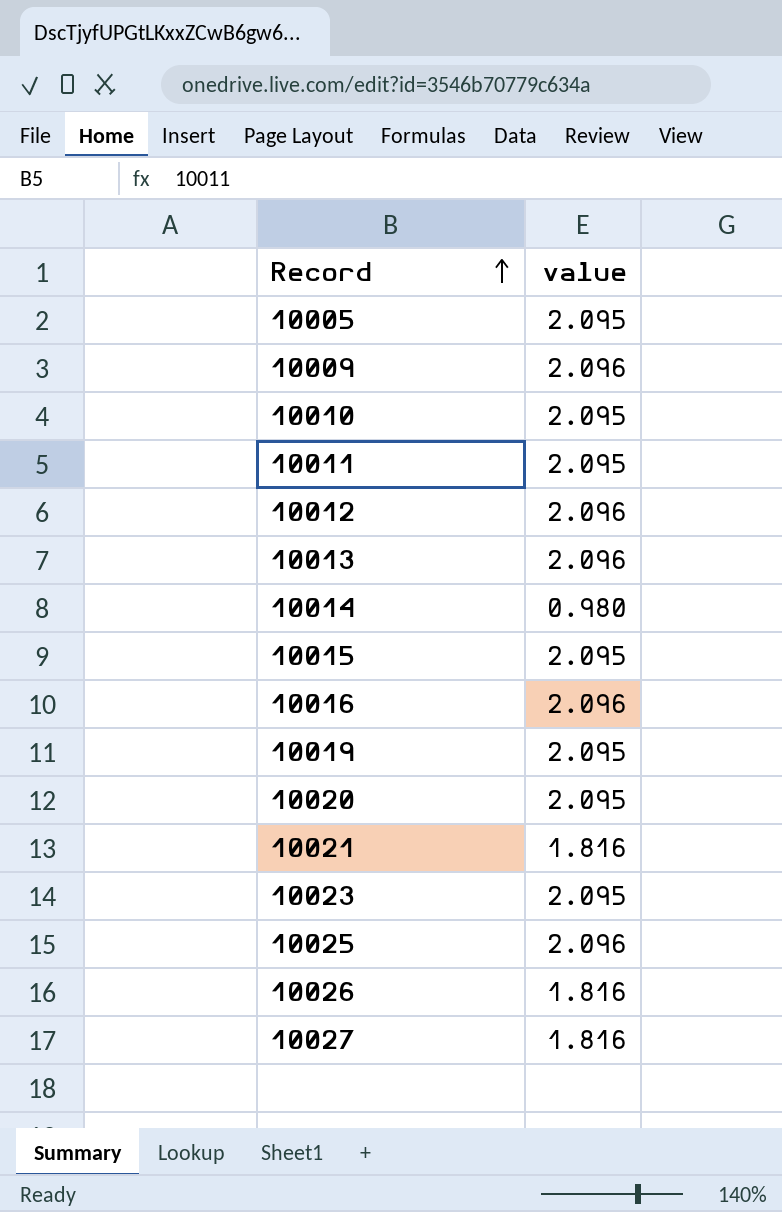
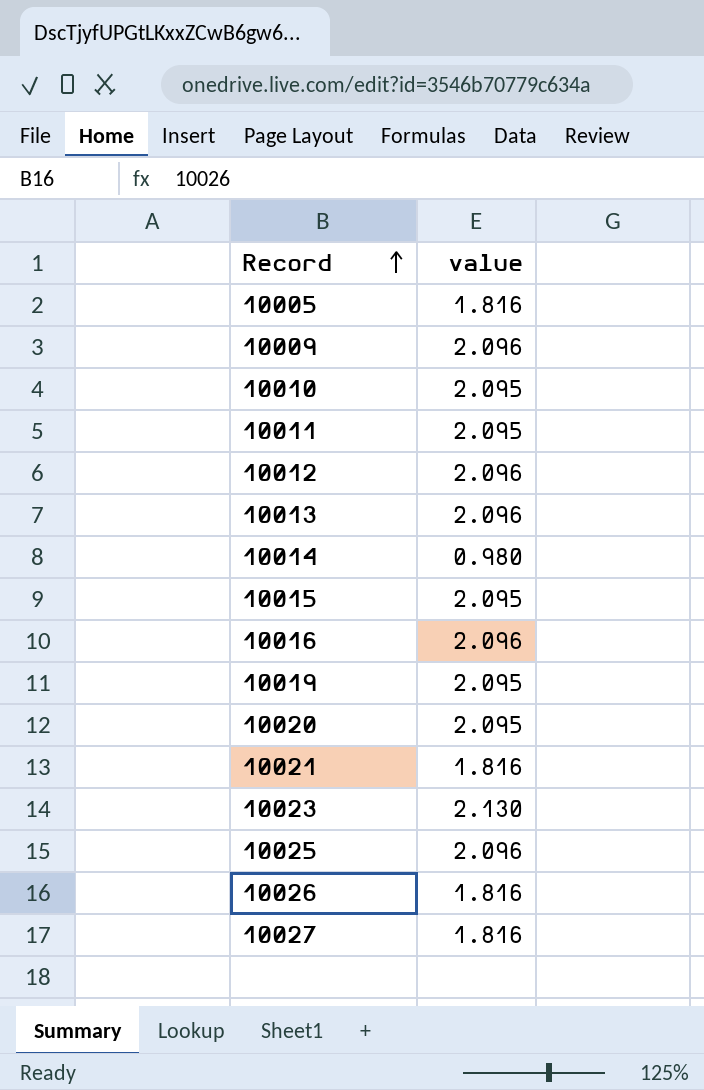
10005 | value: 2.095 -> 1.816
10023 | value: 2.095 -> 2.130

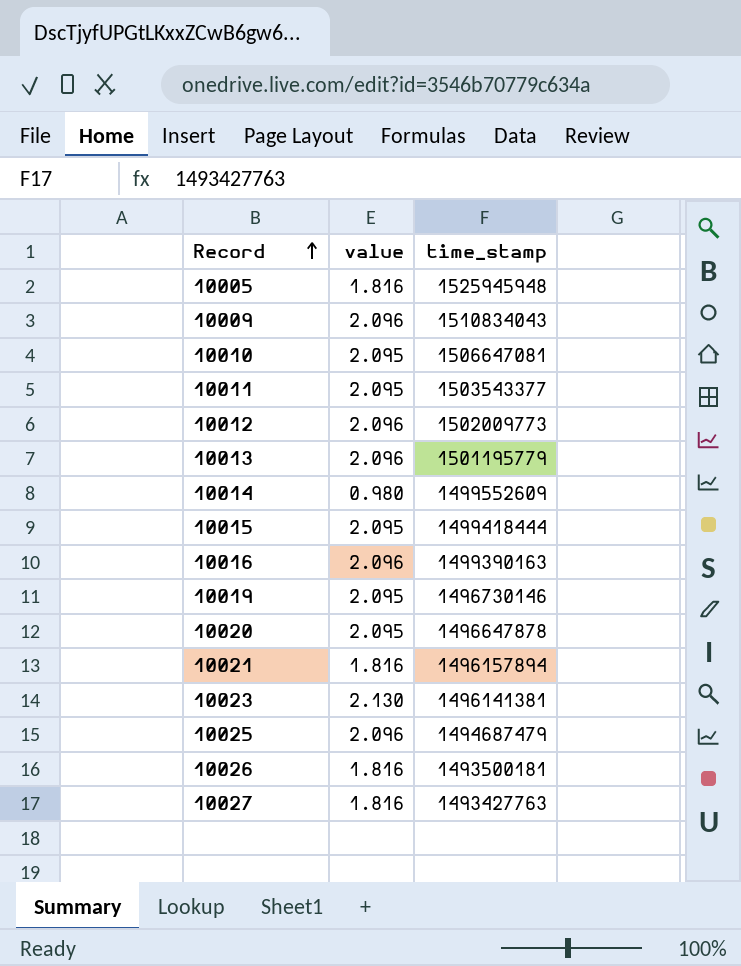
column time_stamp | position: none -> 3

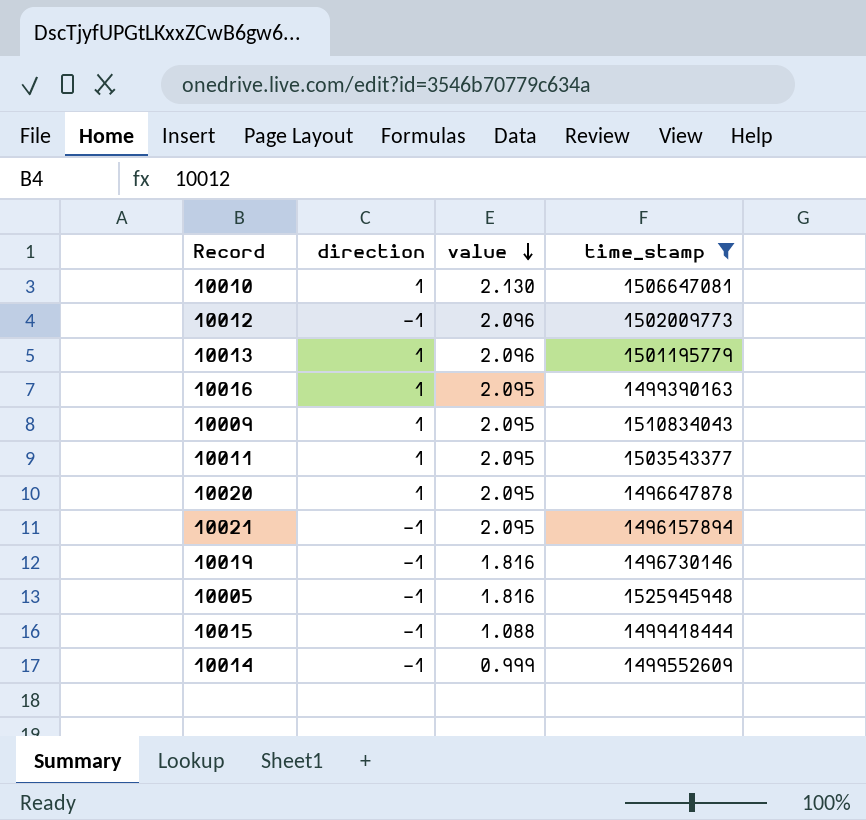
filter: none -> time_stamp >= 1496157894
row order: Record ascending -> value descending
column direction | position: none -> 2
10010 | value: 2.095 -> 2.130
10016 | value: 2.096 -> 2.095
10009 | value: 2.096 -> 2.095
10021 | value: 1.816 -> 2.095
10019 | value: 2.095 -> 1.816
10015 | value: 2.095 -> 1.088
10014 | value: 0.980 -> 0.999

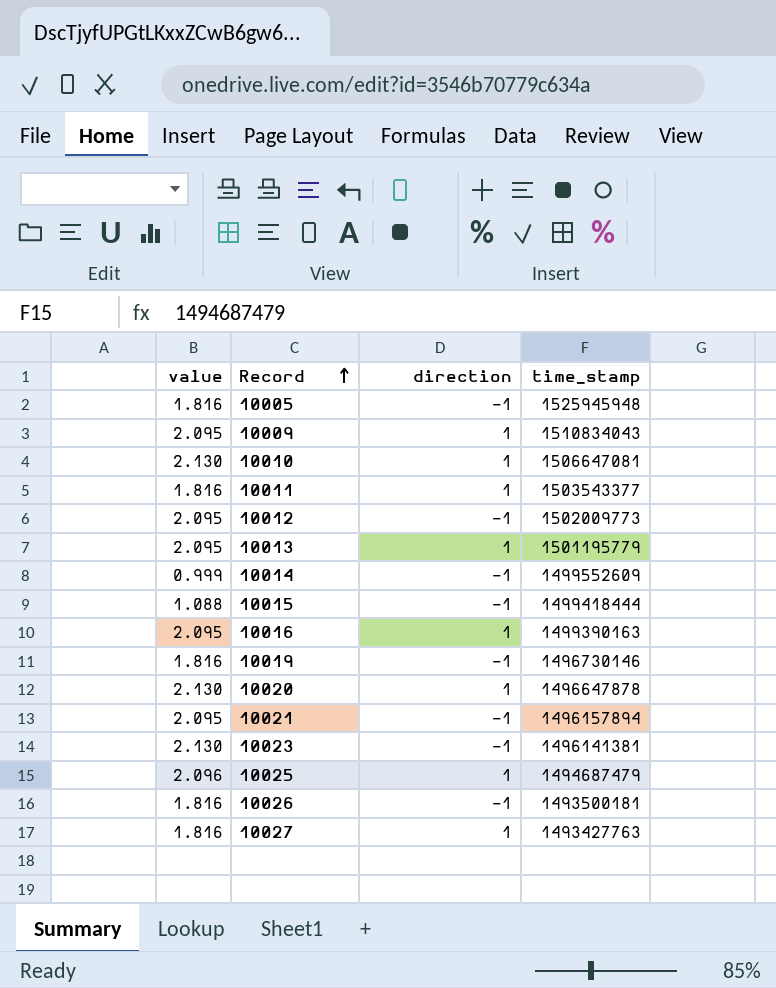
filter: time_stamp >= 1496157894 -> none
row order: value descending -> Record ascending
column value | position: 3 -> 1
10011 | value: 2.095 -> 1.816
10012 | value: 2.096 -> 2.095
10013 | value: 2.096 -> 2.095
10020 | value: 2.095 -> 2.130

